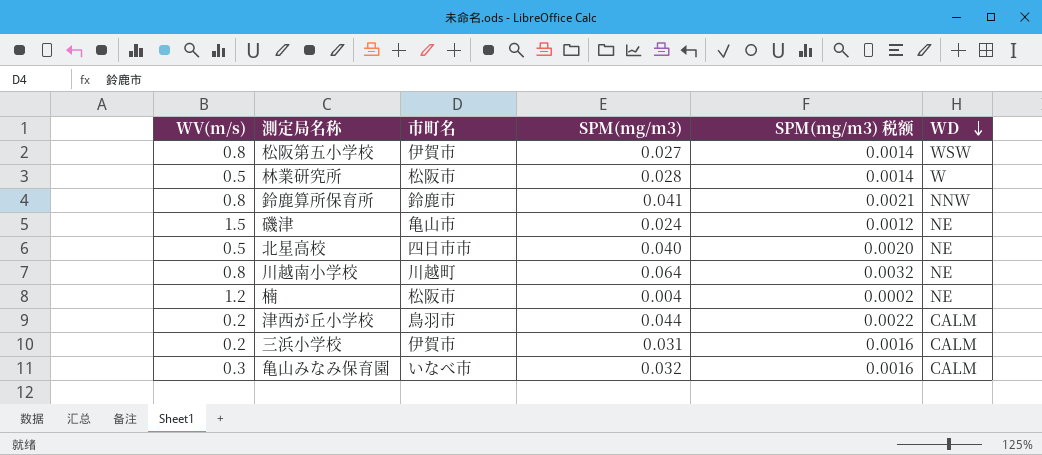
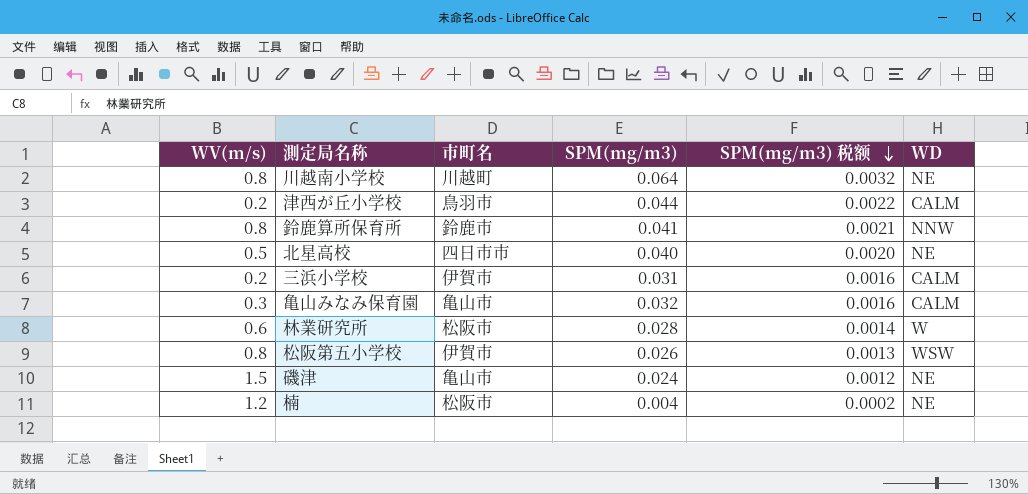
row order: WD descending -> SPM(mg/m3) 税额 descending
亀山みなみ保育園 | 市町名: いなべ市 -> 亀山市
林業研究所 | WV(m/s): 0.5 -> 0.6
松阪第五小学校 | SPM(mg/m3): 0.027 -> 0.026
松阪第五小学校 | SPM(mg/m3) 税额: 0.0014 -> 0.0013

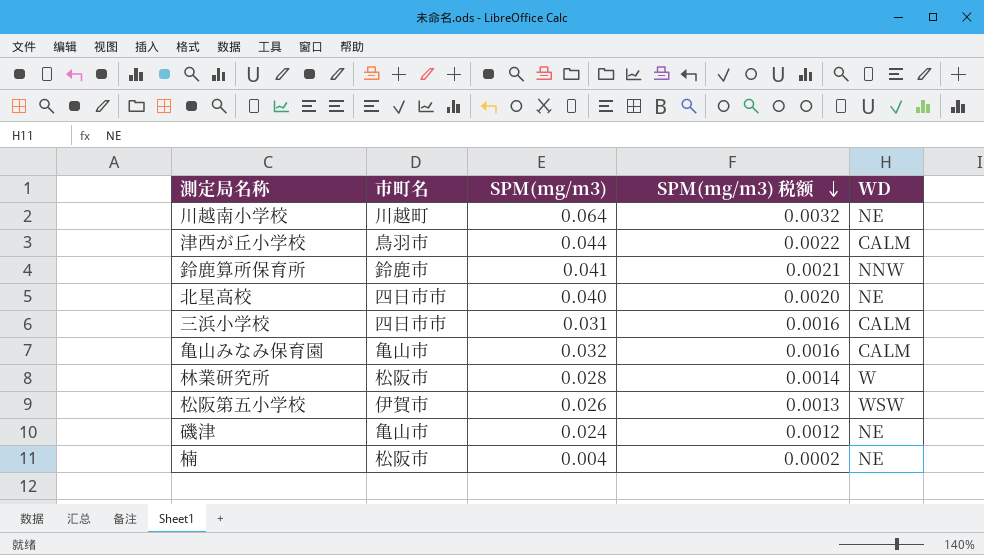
column WV(m/s) | position: 1 -> none
三浜小学校 | 市町名: 伊賀市 -> 四日市市

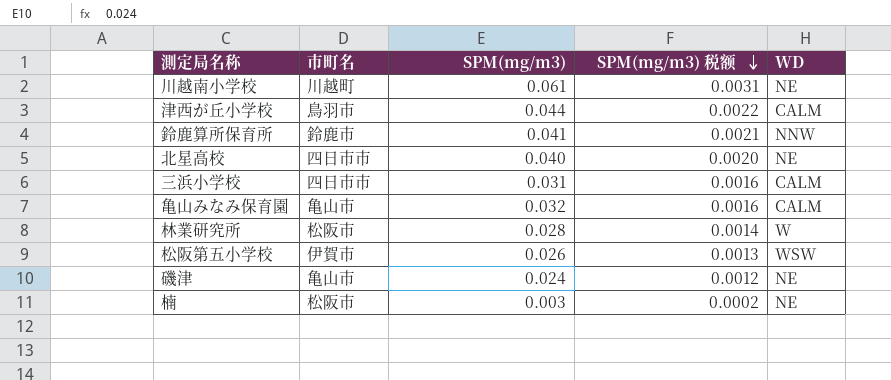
川越南小学校 | SPM(mg/m3): 0.064 -> 0.061
川越南小学校 | SPM(mg/m3) 税额: 0.0032 -> 0.0031
楠 | SPM(mg/m3): 0.004 -> 0.003

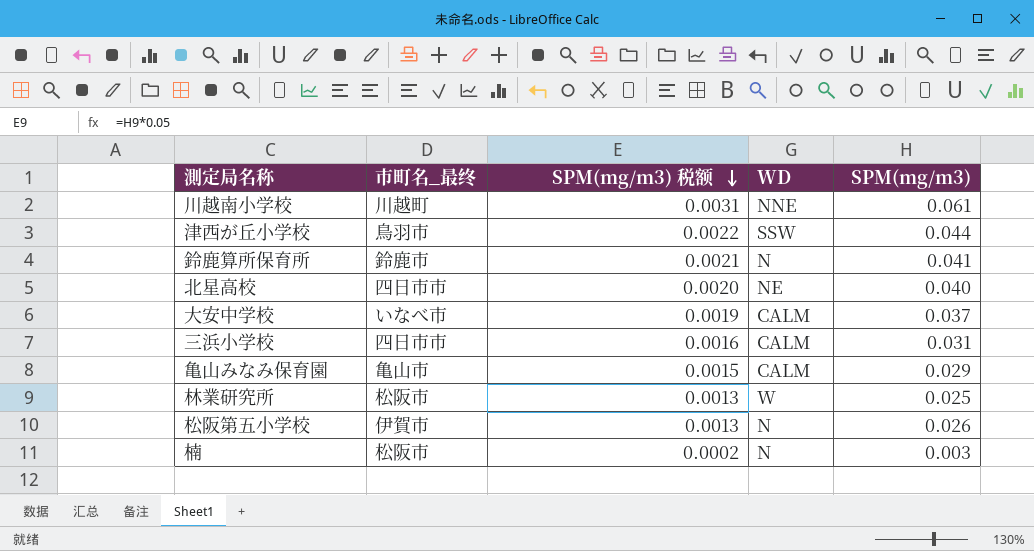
column name: 市町名 -> 市町名_最终
column SPM(mg/m3) | position: 3 -> 5
row 磯津: 亀山市 | 0.024 | 0.0012 | NE -> none
川越南小学校 | WD: NE -> NNE
津西が丘小学校 | WD: CALM -> SSW
鈴鹿算所保育所 | WD: NNW -> N
row 大安中学校: none -> いなべ市 | 0.0019 | CALM | 0.037
亀山みなみ保育園 | SPM(mg/m3) 税额: 0.0016 -> 0.0015
亀山みなみ保育園 | SPM(mg/m3): 0.032 -> 0.029
林業研究所 | SPM(mg/m3) 税额: 0.0014 -> 0.0013
林業研究所 | SPM(mg/m3): 0.028 -> 0.025
松阪第五小学校 | WD: WSW -> N
楠 | WD: NE -> N

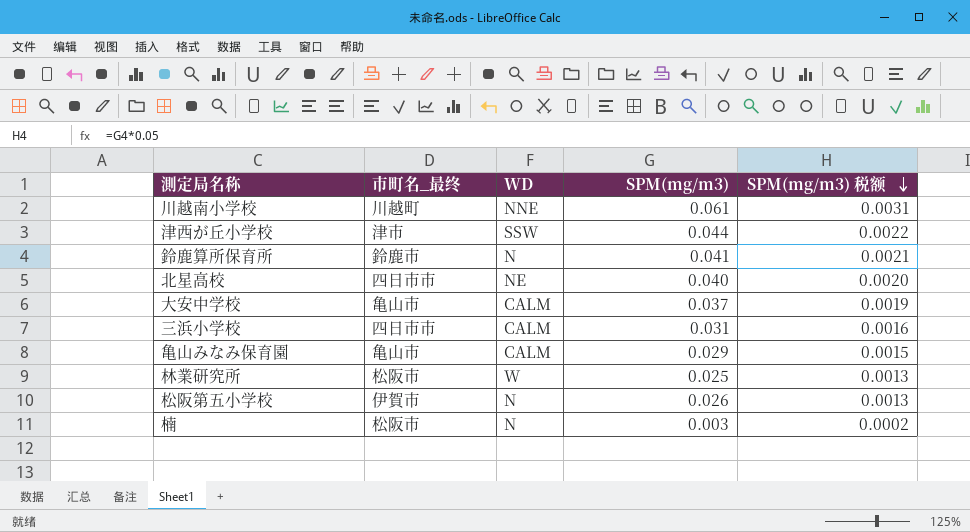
column SPM(mg/m3) 税额 | position: 3 -> 5
津西が丘小学校 | 市町名_最终: 鳥羽市 -> 津市
大安中学校 | 市町名_最终: いなべ市 -> 亀山市

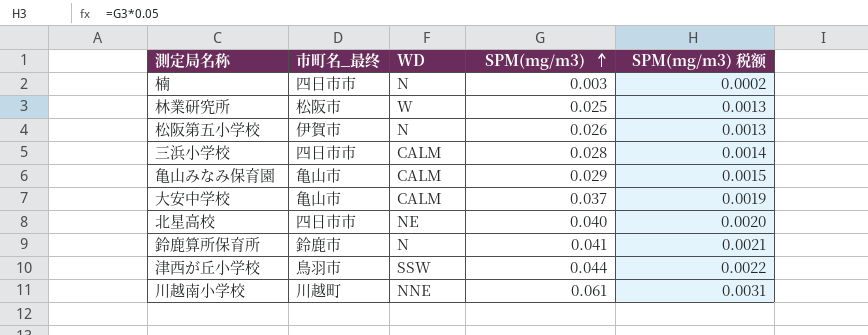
row order: SPM(mg/m3) 税额 descending -> SPM(mg/m3) ascending
楠 | 市町名_最终: 松阪市 -> 四日市市
三浜小学校 | SPM(mg/m3): 0.031 -> 0.028
三浜小学校 | SPM(mg/m3) 税额: 0.0016 -> 0.0014
津西が丘小学校 | 市町名_最终: 津市 -> 鳥羽市

